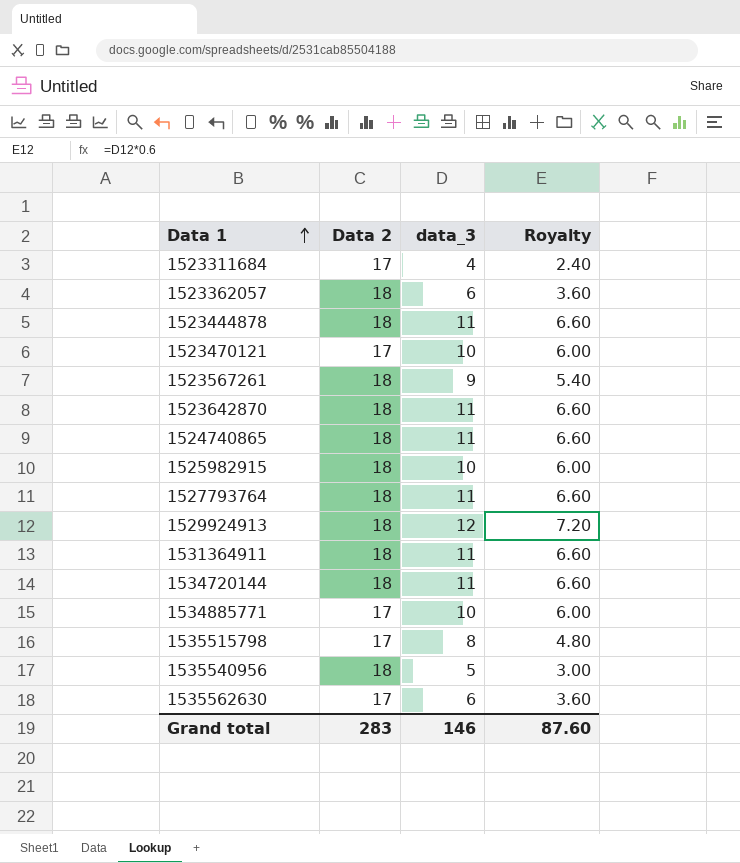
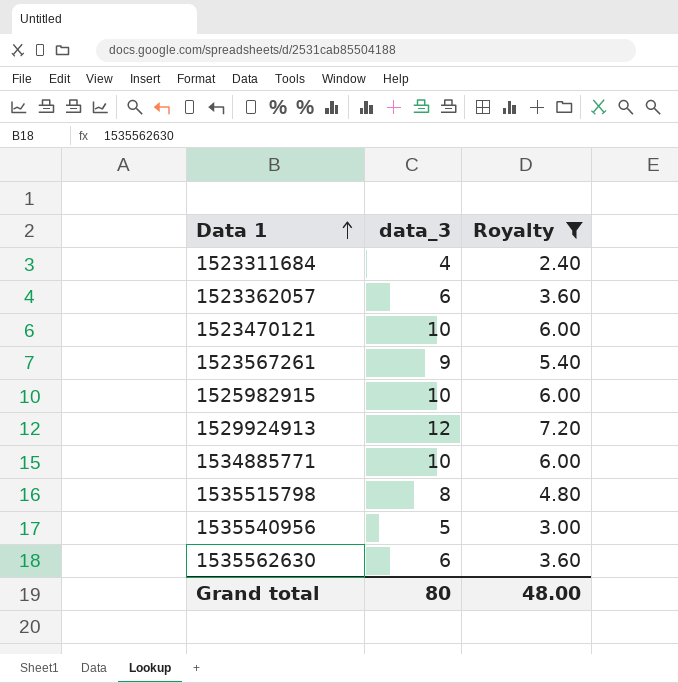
filter: none -> Royalty != 6.60
column Data 2 | position: 2 -> none
Grand total | data_3: 146 -> 80
Grand total | Royalty: 87.60 -> 48.00

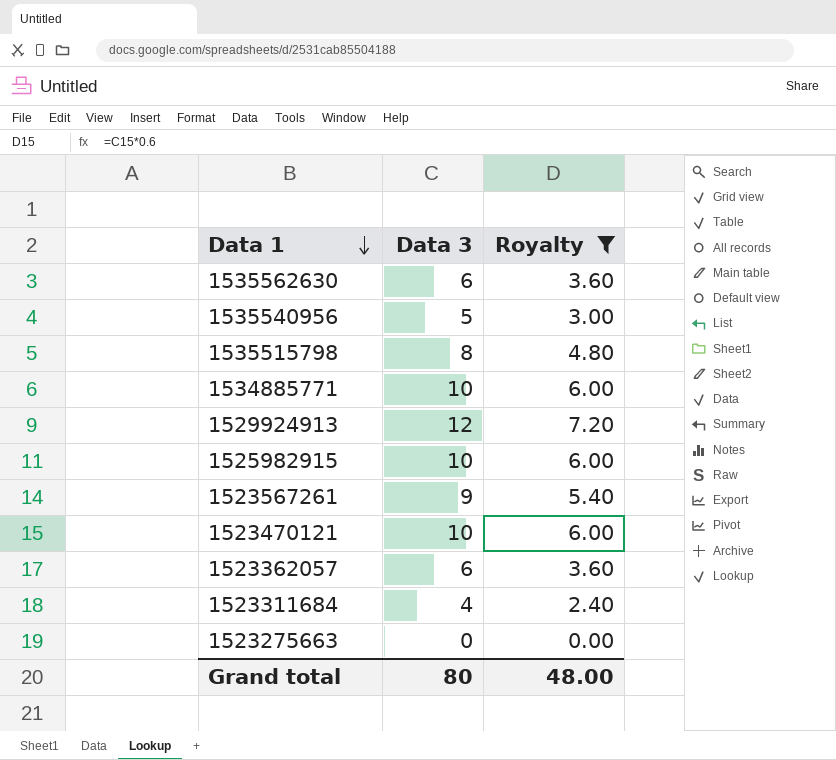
row order: Data 1 ascending -> Data 1 descending
column name: data_3 -> Data 3
row 1523275663: none -> 0 | 0.00

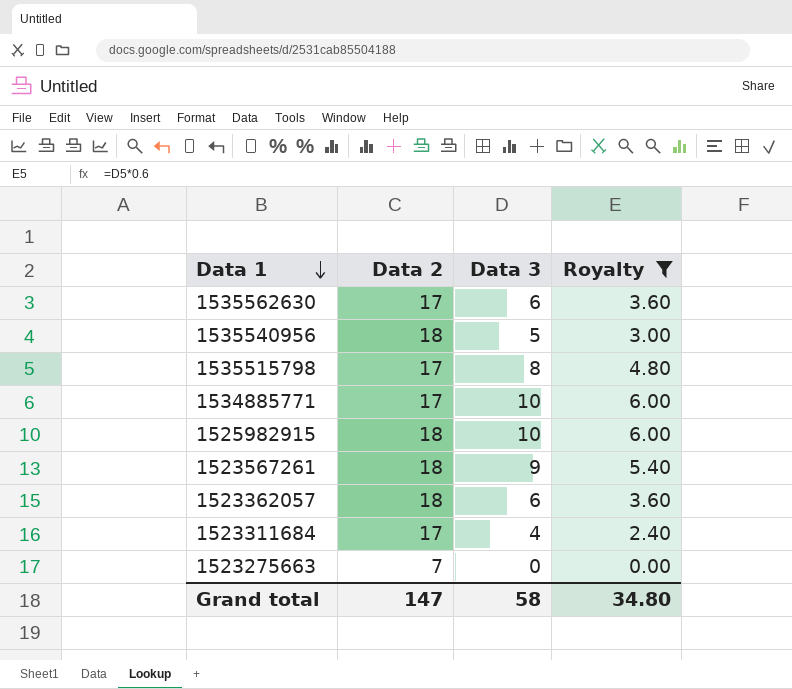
column Data 2 | position: none -> 2
row 1529924913: 12 | 7.20 -> none
row 1523470121: 10 | 6.00 -> none
Grand total | Data 3: 80 -> 58
Grand total | Royalty: 48.00 -> 34.80

